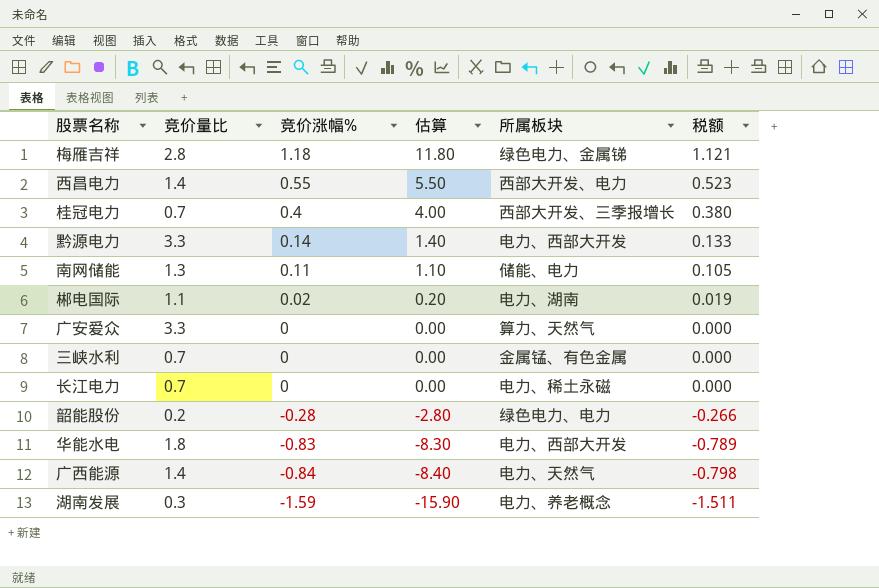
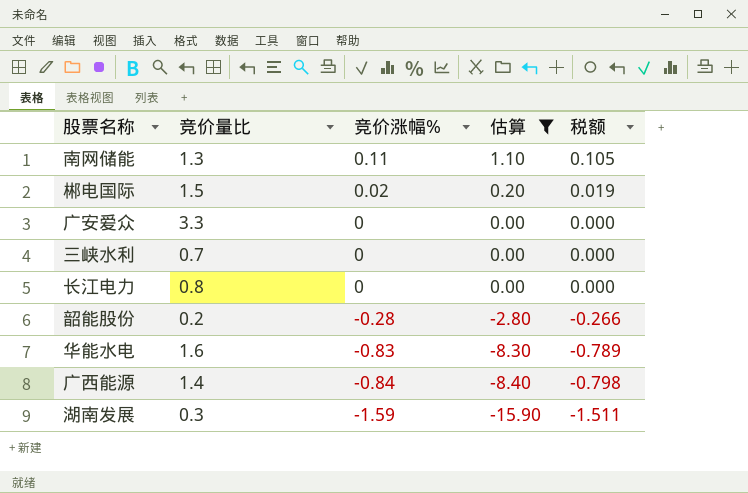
filter: none -> 估算 <= 1.10
column 所属板块 | position: 5 -> none
郴电国际 | 竞价量比: 1.1 -> 1.5
长江电力 | 竞价量比: 0.7 -> 0.8
华能水电 | 竞价量比: 1.8 -> 1.6

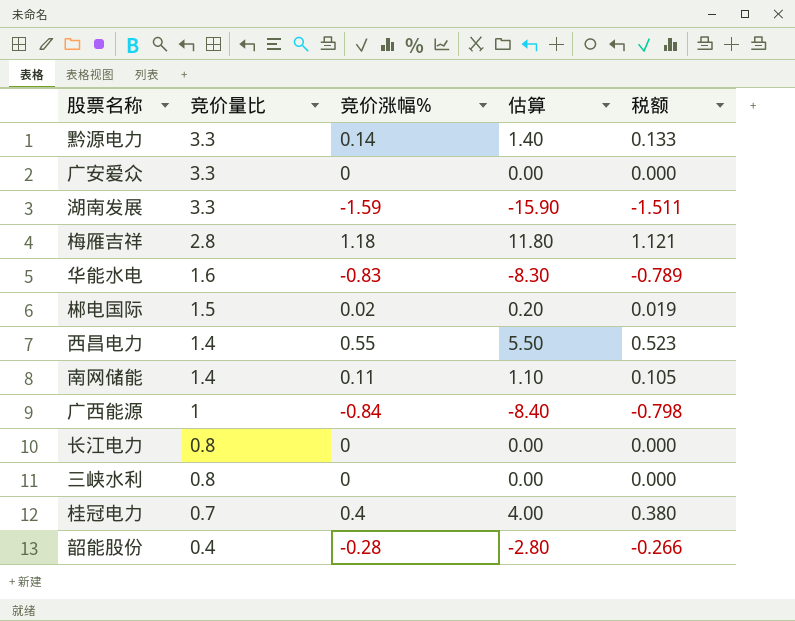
filter: 估算 <= 1.10 -> none
row order: 竞价涨幅% descending -> 竞价量比 descending
湖南发展 | 竞价量比: 0.3 -> 3.3
南网储能 | 竞价量比: 1.3 -> 1.4
广西能源 | 竞价量比: 1.4 -> 1
三峡水利 | 竞价量比: 0.7 -> 0.8
韶能股份 | 竞价量比: 0.2 -> 0.4

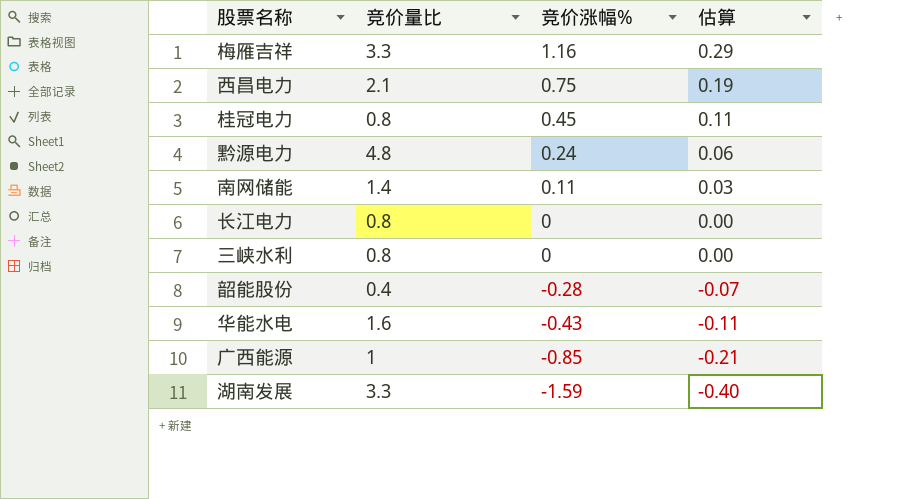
row order: 竞价量比 descending -> 竞价涨幅% descending
column 税额 | formula: [竞价涨幅%] * 0.95 -> none
column 估算 | formula: [竞价涨幅%] * 10 -> [竞价涨幅%] * 0.25
row 广安爱众: 3.3 | 0 | 0.00 | 0.000 -> none
row 郴电国际: 1.5 | 0.02 | 0.20 | 0.019 -> none
梅雁吉祥 | 竞价量比: 2.8 -> 3.3
梅雁吉祥 | 竞价涨幅%: 1.18 -> 1.16
西昌电力 | 竞价量比: 1.4 -> 2.1
西昌电力 | 竞价涨幅%: 0.55 -> 0.75
桂冠电力 | 竞价量比: 0.7 -> 0.8
桂冠电力 | 竞价涨幅%: 0.4 -> 0.45
黔源电力 | 竞价量比: 3.3 -> 4.8
黔源电力 | 竞价涨幅%: 0.14 -> 0.24
华能水电 | 竞价涨幅%: -0.83 -> -0.43
广西能源 | 竞价涨幅%: -0.84 -> -0.85

